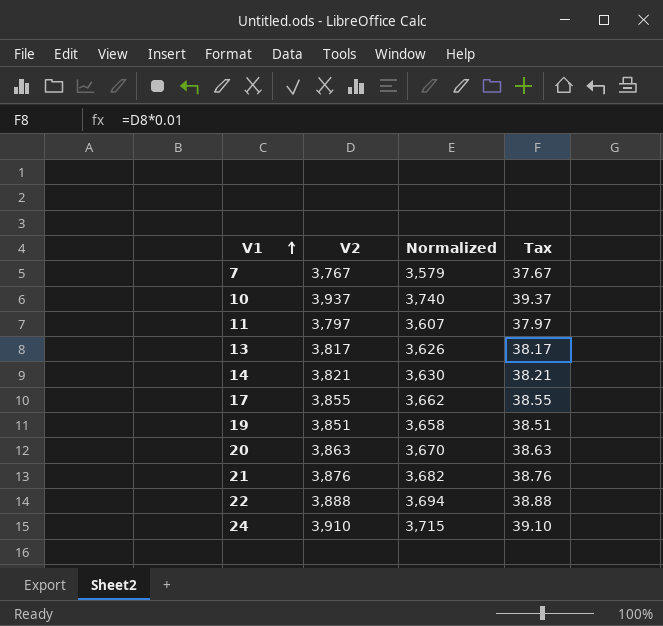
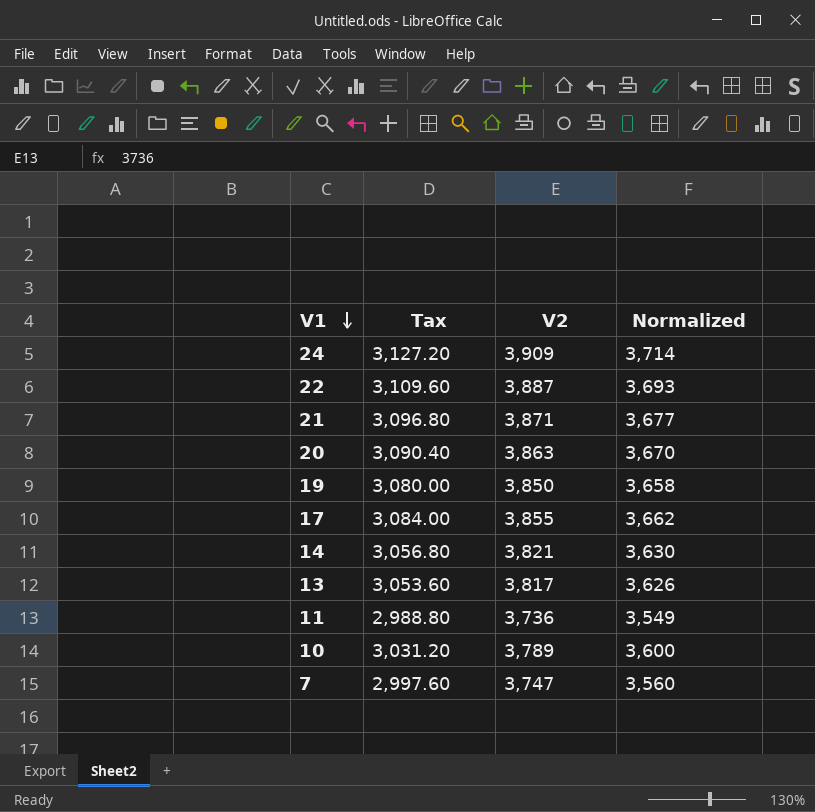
row order: V1 ascending -> V1 descending
column Tax | formula: [V2] * 0.01 -> [V2] * 0.8
column Tax | position: 4 -> 2
24 | V2: 3,910 -> 3,909
24 | Normalized: 3,715 -> 3,714
22 | V2: 3,888 -> 3,887
22 | Normalized: 3,694 -> 3,693
21 | V2: 3,876 -> 3,871
21 | Normalized: 3,682 -> 3,677
19 | V2: 3,851 -> 3,850
11 | V2: 3,797 -> 3,736
11 | Normalized: 3,607 -> 3,549
10 | V2: 3,937 -> 3,789
10 | Normalized: 3,740 -> 3,600
7 | V2: 3,767 -> 3,747
7 | Normalized: 3,579 -> 3,560

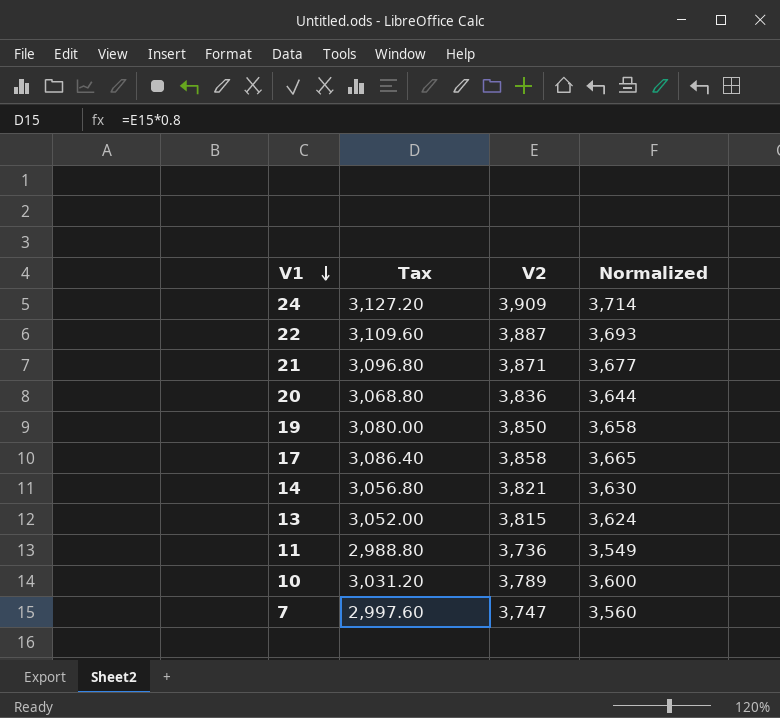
20 | Tax: 3,090.40 -> 3,068.80
20 | V2: 3,863 -> 3,836
20 | Normalized: 3,670 -> 3,644
17 | Tax: 3,084.00 -> 3,086.40
17 | V2: 3,855 -> 3,858
17 | Normalized: 3,662 -> 3,665
13 | Tax: 3,053.60 -> 3,052.00
13 | V2: 3,817 -> 3,815
13 | Normalized: 3,626 -> 3,624

